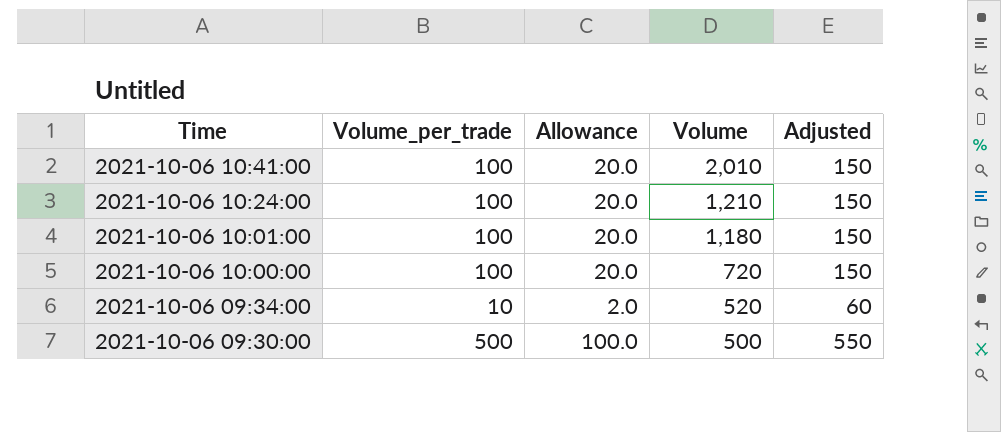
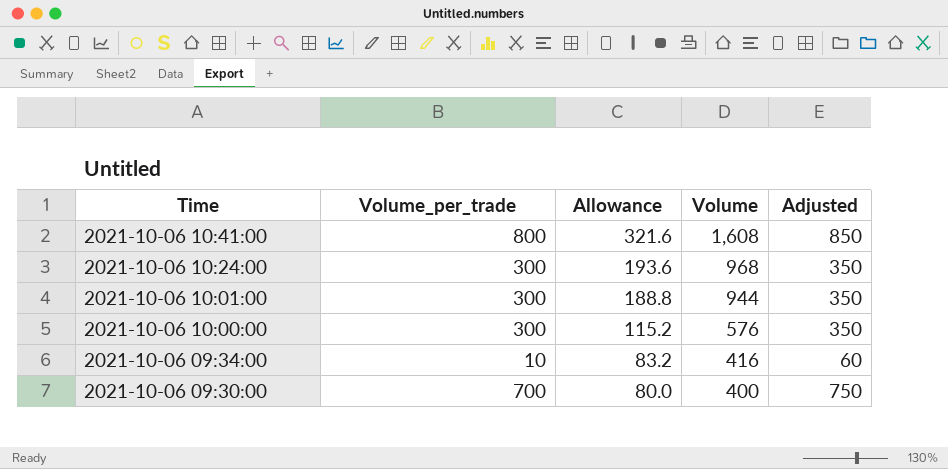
column Allowance | formula: [Volume_per_trade] * 0.2 -> [Volume] * 0.2
2021-10-06 10:41:00 | Volume_per_trade: 100 -> 800
2021-10-06 10:41:00 | Volume: 2,010 -> 1,608
2021-10-06 10:41:00 | Adjusted: 150 -> 850
2021-10-06 10:24:00 | Volume_per_trade: 100 -> 300
2021-10-06 10:24:00 | Volume: 1,210 -> 968
2021-10-06 10:24:00 | Adjusted: 150 -> 350
2021-10-06 10:01:00 | Volume_per_trade: 100 -> 300
2021-10-06 10:01:00 | Volume: 1,180 -> 944
2021-10-06 10:01:00 | Adjusted: 150 -> 350
2021-10-06 10:00:00 | Volume_per_trade: 100 -> 300
2021-10-06 10:00:00 | Volume: 720 -> 576
2021-10-06 10:00:00 | Adjusted: 150 -> 350
2021-10-06 09:34:00 | Volume: 520 -> 416
2021-10-06 09:30:00 | Volume_per_trade: 500 -> 700
2021-10-06 09:30:00 | Volume: 500 -> 400
2021-10-06 09:30:00 | Adjusted: 550 -> 750

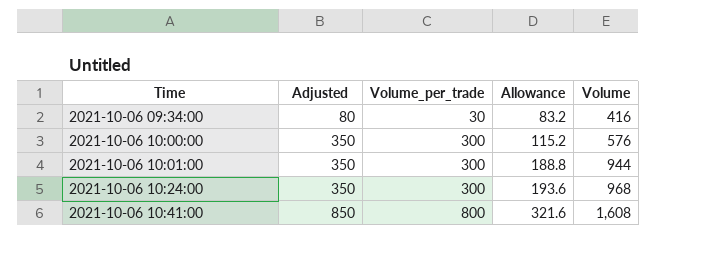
row order: Time descending -> Time ascending
column Adjusted | position: 5 -> 2
row 2021-10-06 09:30:00: 700 | 80.0 | 400 | 750 -> none
2021-10-06 09:34:00 | Adjusted: 60 -> 80
2021-10-06 09:34:00 | Volume_per_trade: 10 -> 30

